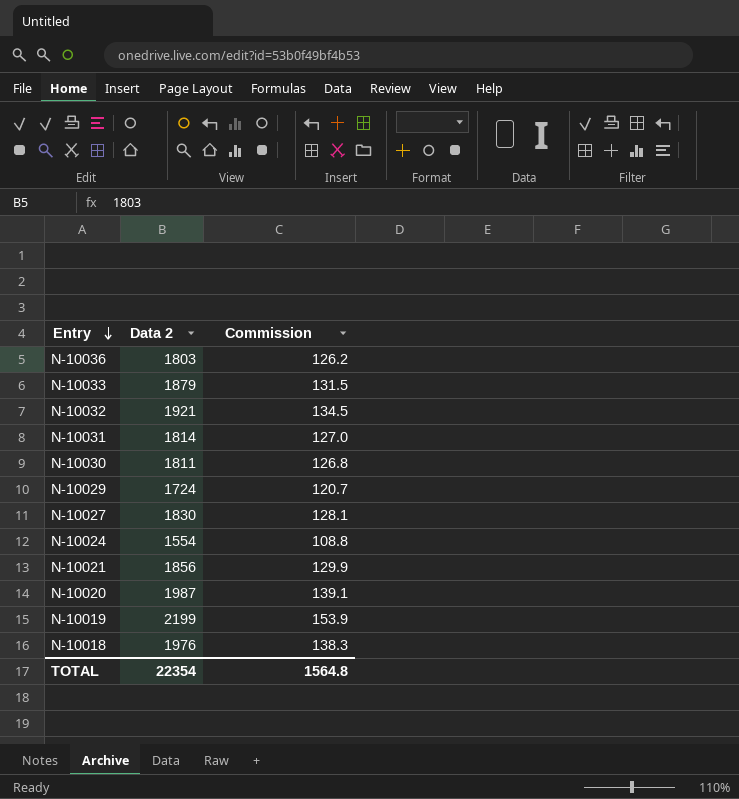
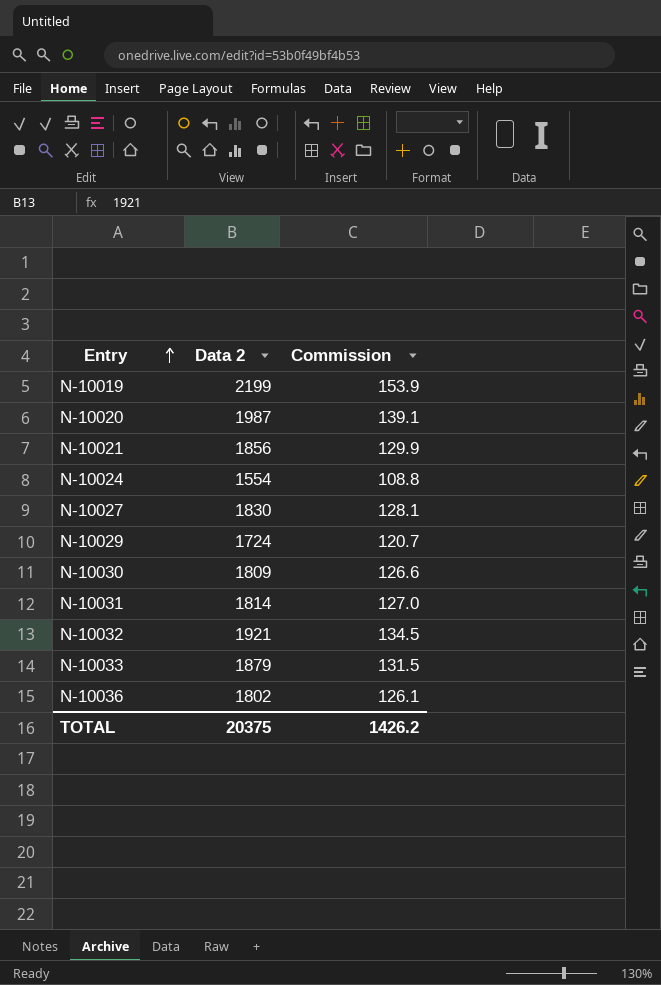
row order: Entry descending -> Entry ascending
row N-10018: 1976 | 138.3 -> none
N-10030 | Data 2: 1811 -> 1809
N-10030 | Commission: 126.8 -> 126.6
N-10036 | Data 2: 1803 -> 1802
N-10036 | Commission: 126.2 -> 126.1
TOTAL | Data 2: 22354 -> 20375
TOTAL | Commission: 1564.8 -> 1426.2

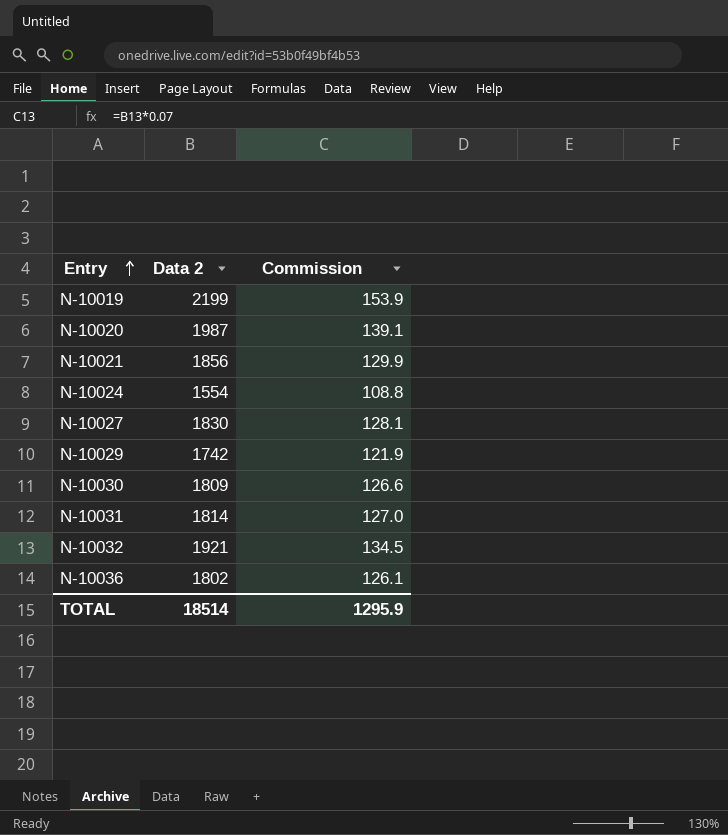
row N-10033: 1879 | 131.5 -> none
N-10029 | Data 2: 1724 -> 1742
N-10029 | Commission: 120.7 -> 121.9
TOTAL | Data 2: 20375 -> 18514
TOTAL | Commission: 1426.2 -> 1295.9

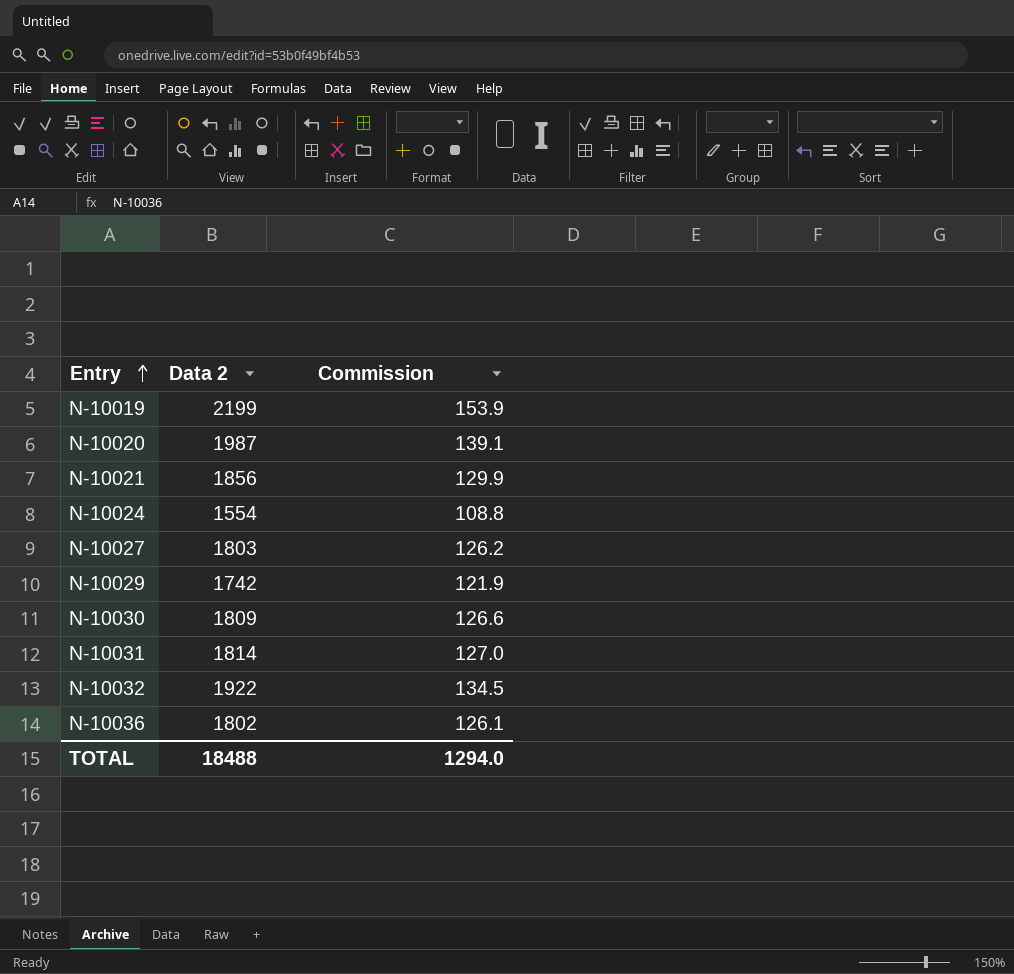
N-10027 | Data 2: 1830 -> 1803
N-10027 | Commission: 128.1 -> 126.2
N-10032 | Data 2: 1921 -> 1922
TOTAL | Data 2: 18514 -> 18488
TOTAL | Commission: 1295.9 -> 1294.0

